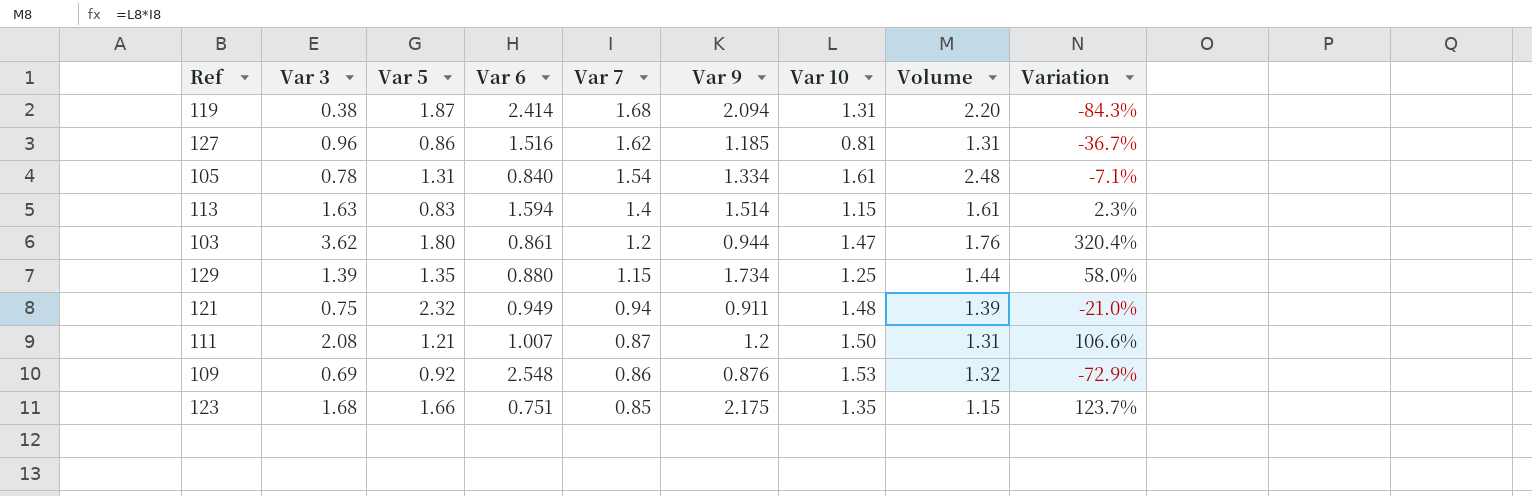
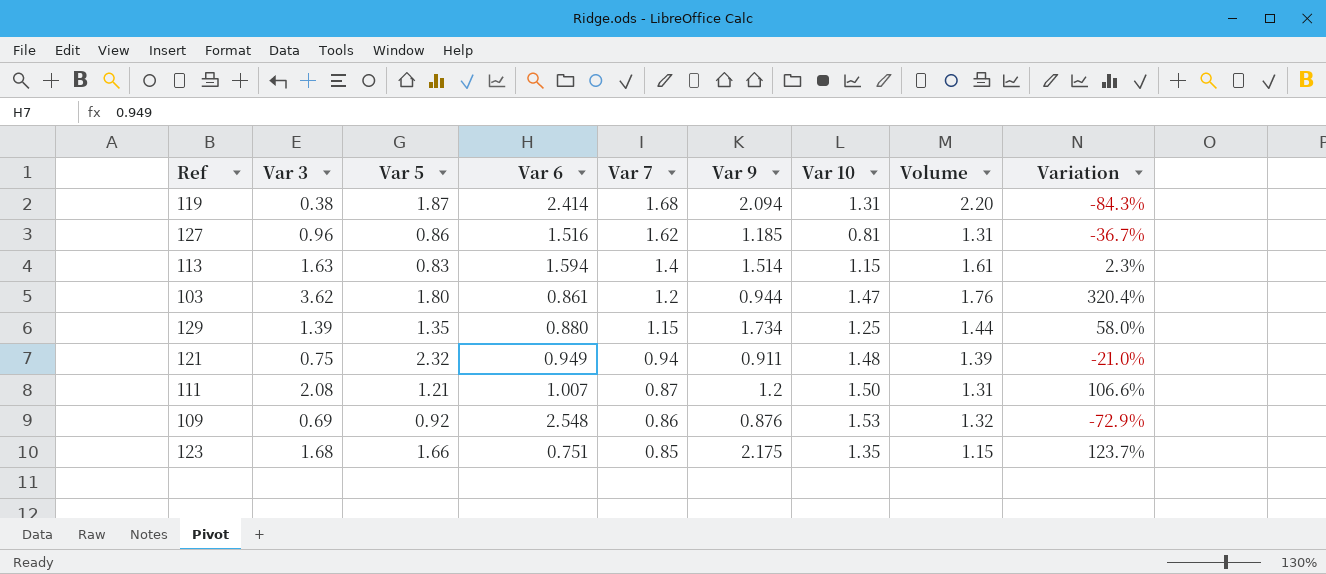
row 105: 0.78 | 1.31 | 0.840 | 1.54 | 1.334 | 1.61 | 2.48 | -7.1% -> none

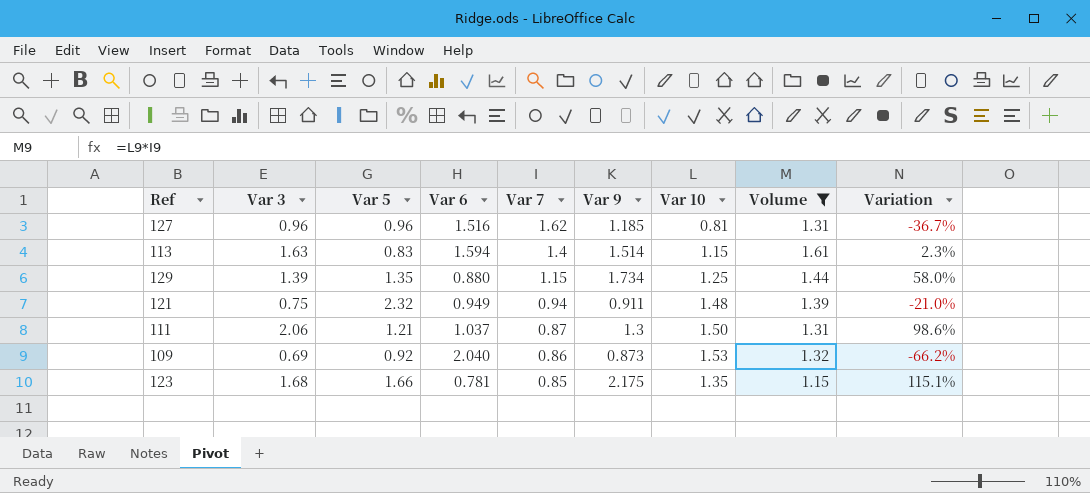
filter: none -> Volume <= 1.61
127 | Var 5: 0.86 -> 0.96
111 | Var 3: 2.08 -> 2.06
111 | Var 6: 1.007 -> 1.037
111 | Var 9: 1.2 -> 1.3
111 | Variation: 106.6% -> 98.6%
109 | Var 6: 2.548 -> 2.040
109 | Var 9: 0.876 -> 0.873
109 | Variation: -72.9% -> -66.2%
123 | Var 6: 0.751 -> 0.781
123 | Variation: 123.7% -> 115.1%

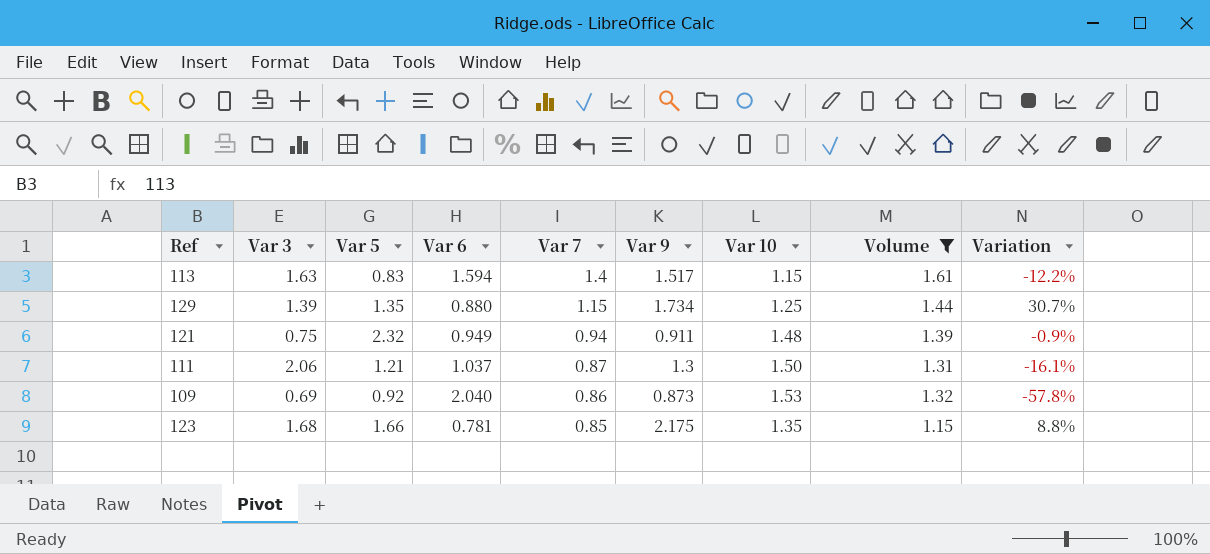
column Variation | formula: ([Var 3] - [Var 6]) / [Var 6] -> ([Var 7] - [Var 6]) / [Var 6]
row 127: 0.96 | 0.96 | 1.516 | 1.62 | 1.185 | 0.81 | 1.31 | -36.7% -> none
113 | Var 9: 1.514 -> 1.517

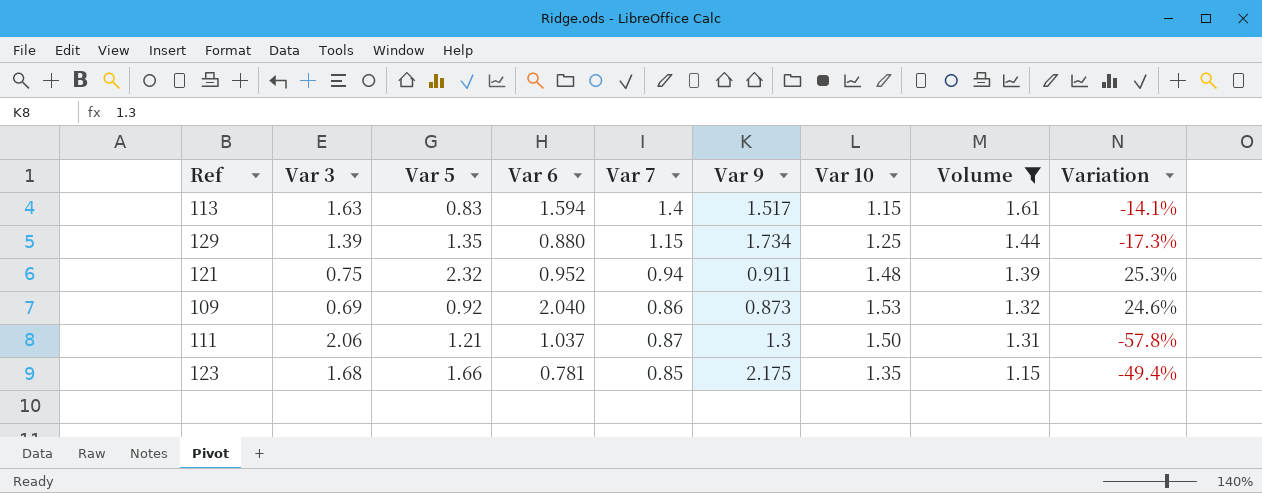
row order: Var 7 descending -> Volume descending
column Variation | formula: ([Var 7] - [Var 6]) / [Var 6] -> ([Var 7] - [Var 3]) / [Var 3]
121 | Var 6: 0.949 -> 0.952

